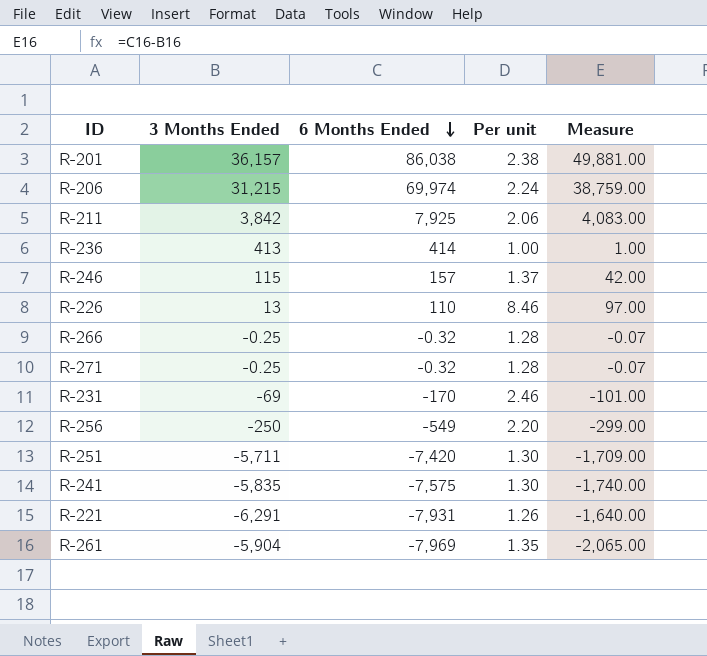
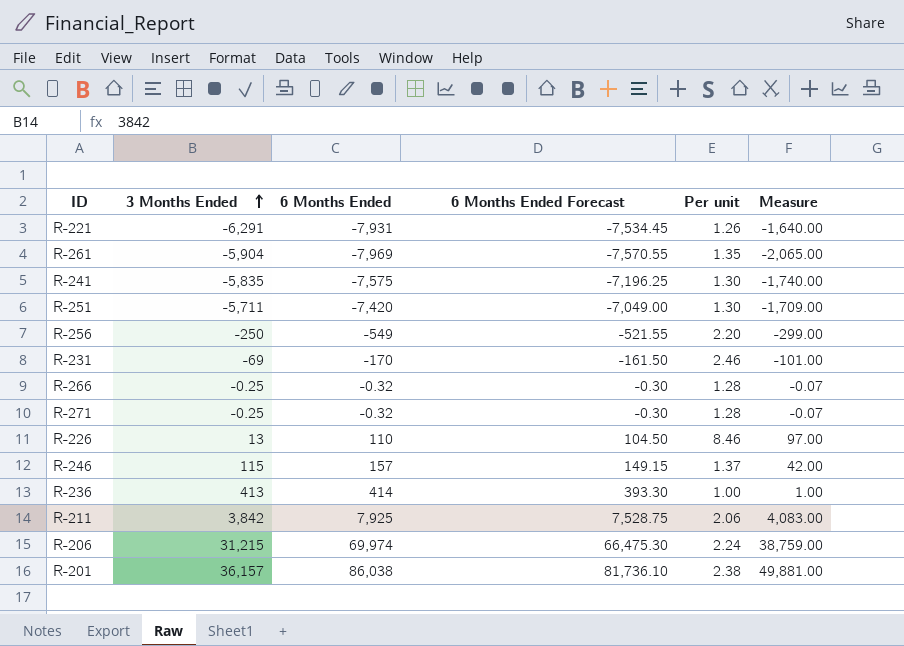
row order: 6 Months Ended descending -> 3 Months Ended ascending
column 6 Months Ended Forecast | formula: none -> [6 Months Ended] * 0.95

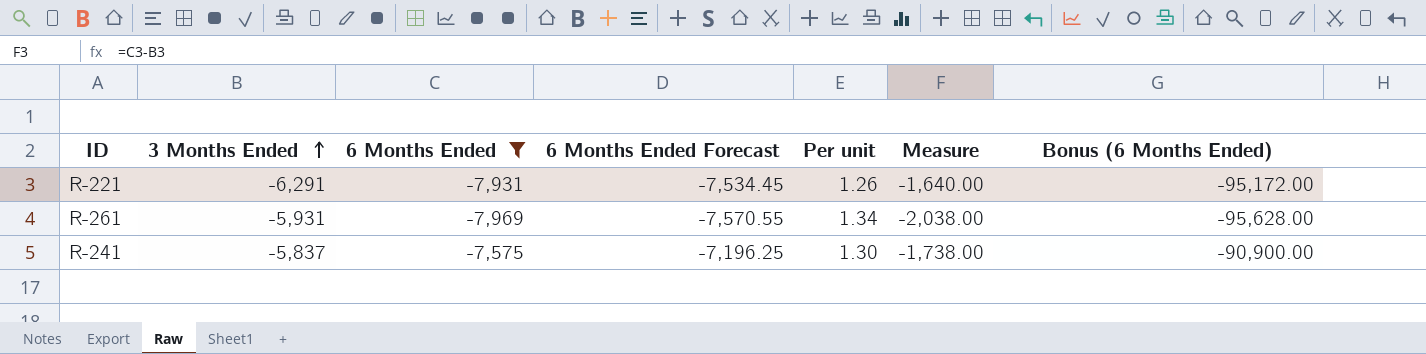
filter: none -> 6 Months Ended <= -7,575
column Bonus (6 Months Ended) | formula: none -> [6 Months Ended] * 12
R-261 | 3 Months Ended: -5,904 -> -5,931
R-261 | Per unit: 1.35 -> 1.34
R-261 | Measure: -2,065.00 -> -2,038.00
R-241 | 3 Months Ended: -5,835 -> -5,837
R-241 | Measure: -1,740.00 -> -1,738.00

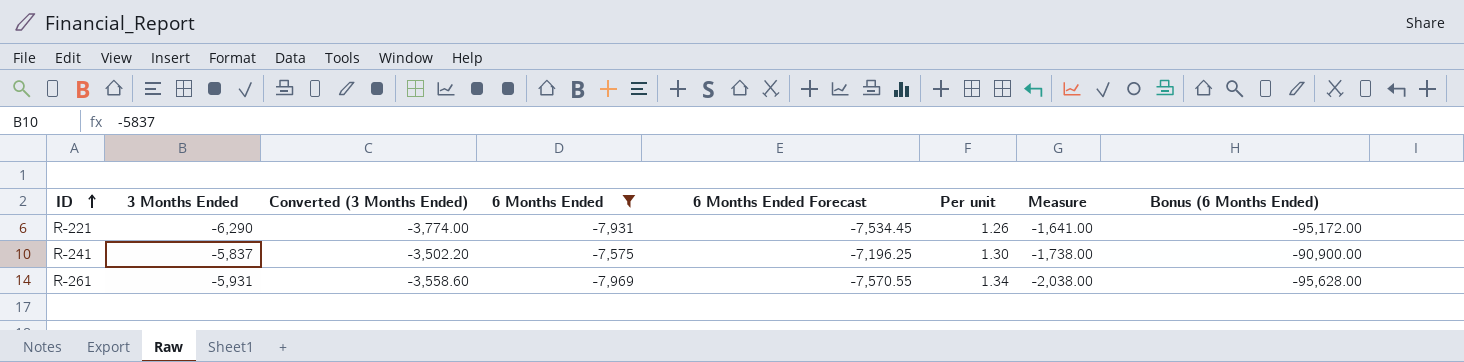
row order: 3 Months Ended ascending -> ID ascending
column Converted (3 Months Ended) | formula: none -> [3 Months Ended] * 0.6
R-221 | 3 Months Ended: -6,291 -> -6,290
R-221 | Measure: -1,640.00 -> -1,641.00

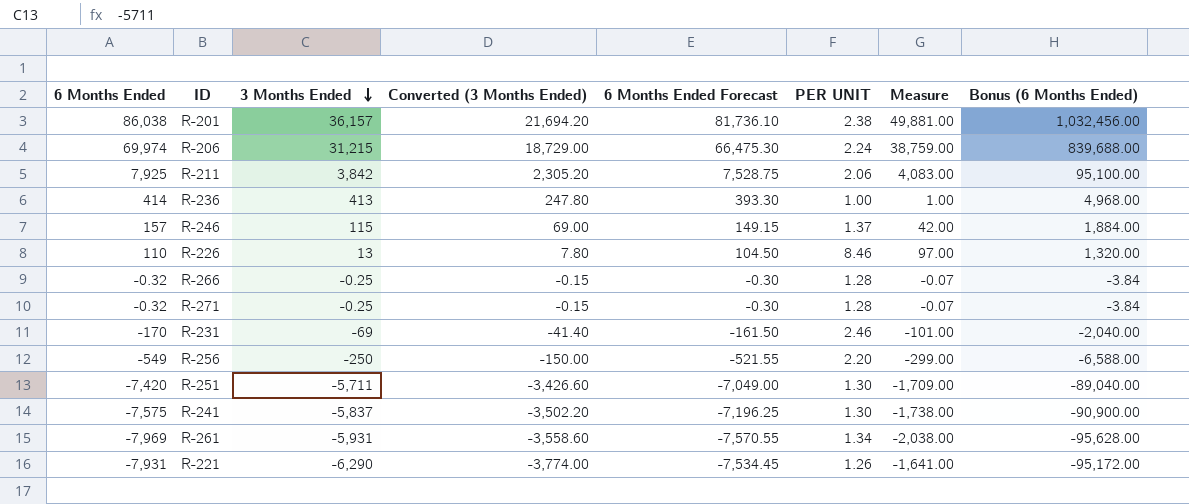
filter: 6 Months Ended <= -7,575 -> none
row order: ID ascending -> 3 Months Ended descending
column 6 Months Ended | position: 4 -> 1
column name: Per unit -> PER UNIT

